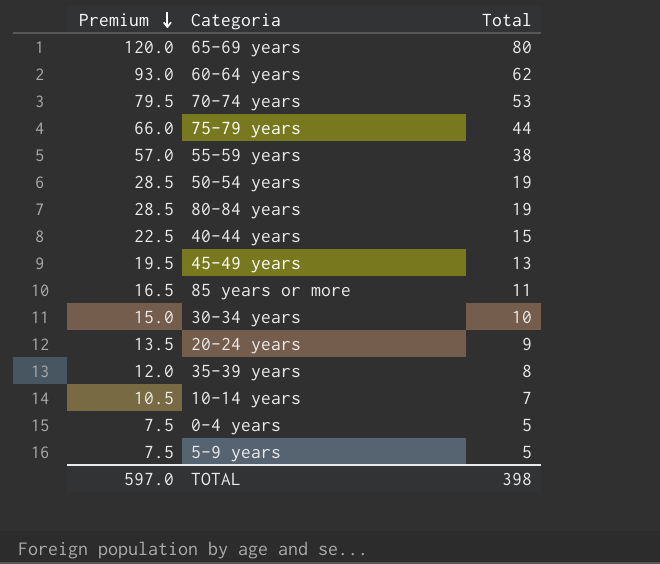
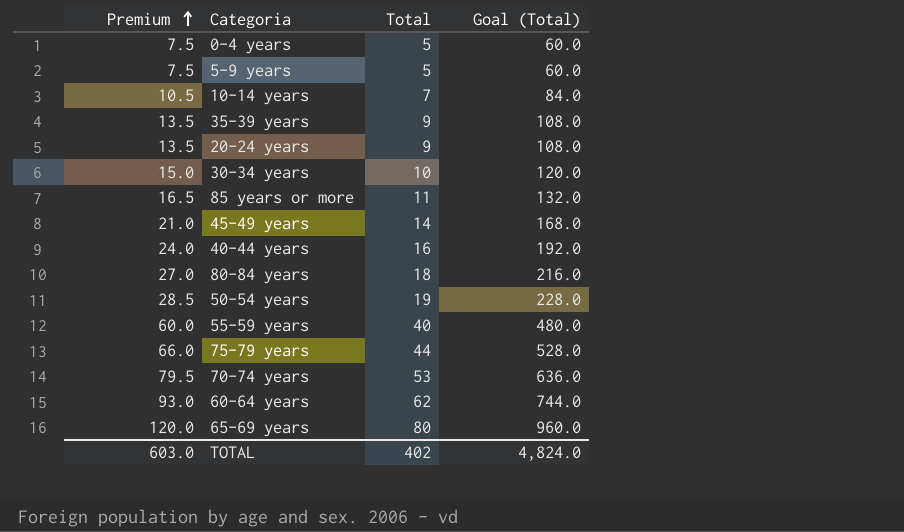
row order: Premium descending -> Premium ascending
column Goal (Total) | formula: none -> [Total] * 12
35-39 years | Premium: 12.0 -> 13.5
35-39 years | Total: 8 -> 9
45-49 years | Premium: 19.5 -> 21.0
45-49 years | Total: 13 -> 14
40-44 years | Premium: 22.5 -> 24.0
40-44 years | Total: 15 -> 16
80-84 years | Premium: 28.5 -> 27.0
80-84 years | Total: 19 -> 18
55-59 years | Premium: 57.0 -> 60.0
55-59 years | Total: 38 -> 40
TOTAL | Premium: 597.0 -> 603.0
TOTAL | Total: 398 -> 402

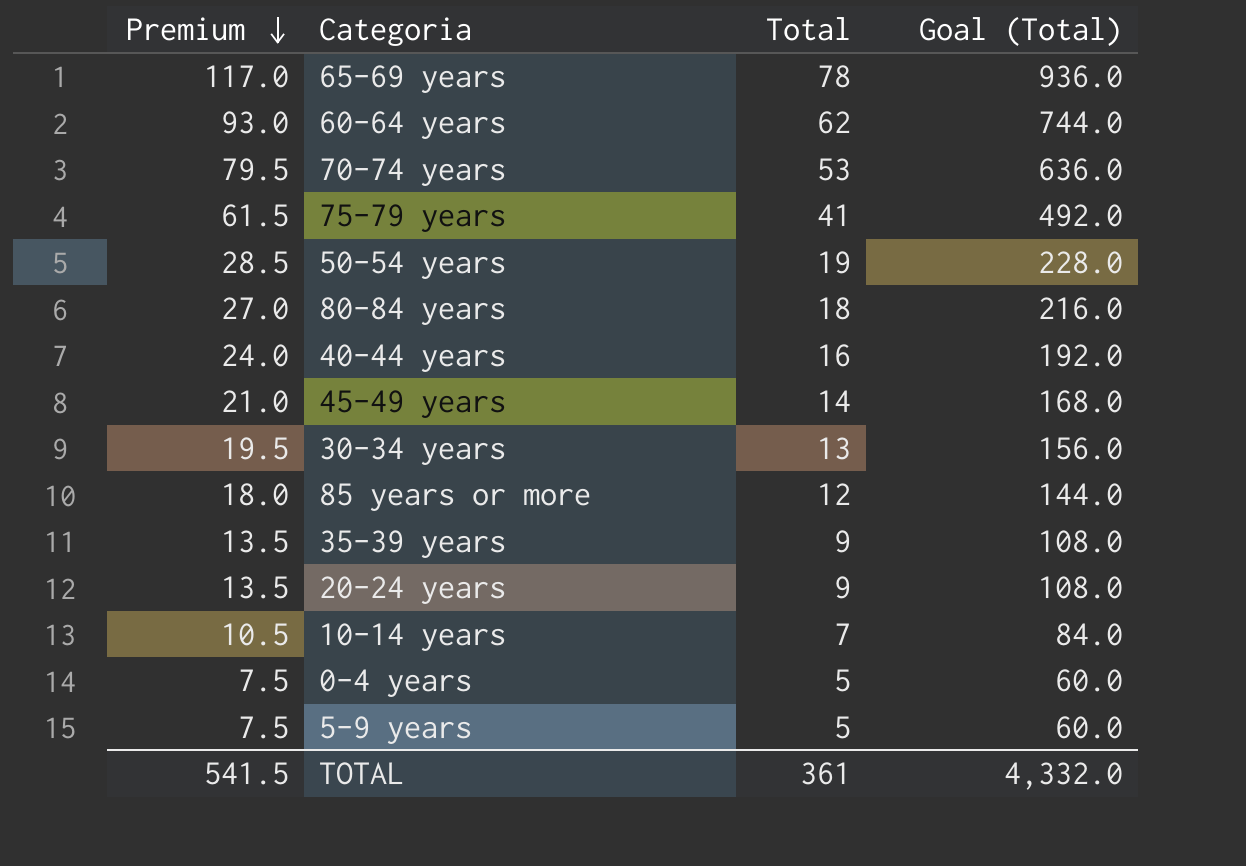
row order: Premium ascending -> Premium descending
row 55-59 years: 60.0 | 40 | 480.0 -> none
65-69 years | Premium: 120.0 -> 117.0
65-69 years | Total: 80 -> 78
65-69 years | Goal (Total): 960.0 -> 936.0
75-79 years | Premium: 66.0 -> 61.5
75-79 years | Total: 44 -> 41
75-79 years | Goal (Total): 528.0 -> 492.0
30-34 years | Premium: 15.0 -> 19.5
30-34 years | Total: 10 -> 13
30-34 years | Goal (Total): 120.0 -> 156.0
85 years or more | Premium: 16.5 -> 18.0
85 years or more | Total: 11 -> 12
85 years or more | Goal (Total): 132.0 -> 144.0
TOTAL | Premium: 603.0 -> 541.5
TOTAL | Total: 402 -> 361
TOTAL | Goal (Total): 4,824.0 -> 4,332.0

